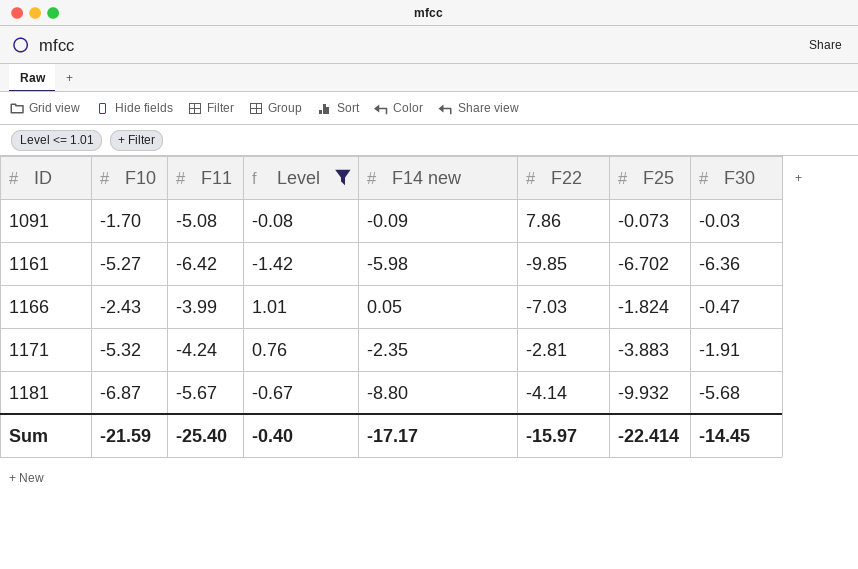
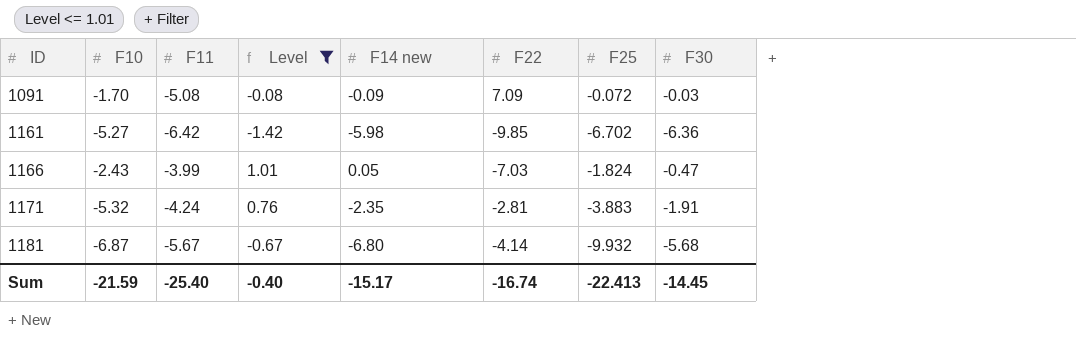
1091 | F22: 7.86 -> 7.09
1091 | F25: -0.073 -> -0.072
1181 | F14 new: -8.80 -> -6.80
Sum | F14 new: -17.17 -> -15.17
Sum | F22: -15.97 -> -16.74
Sum | F25: -22.414 -> -22.413

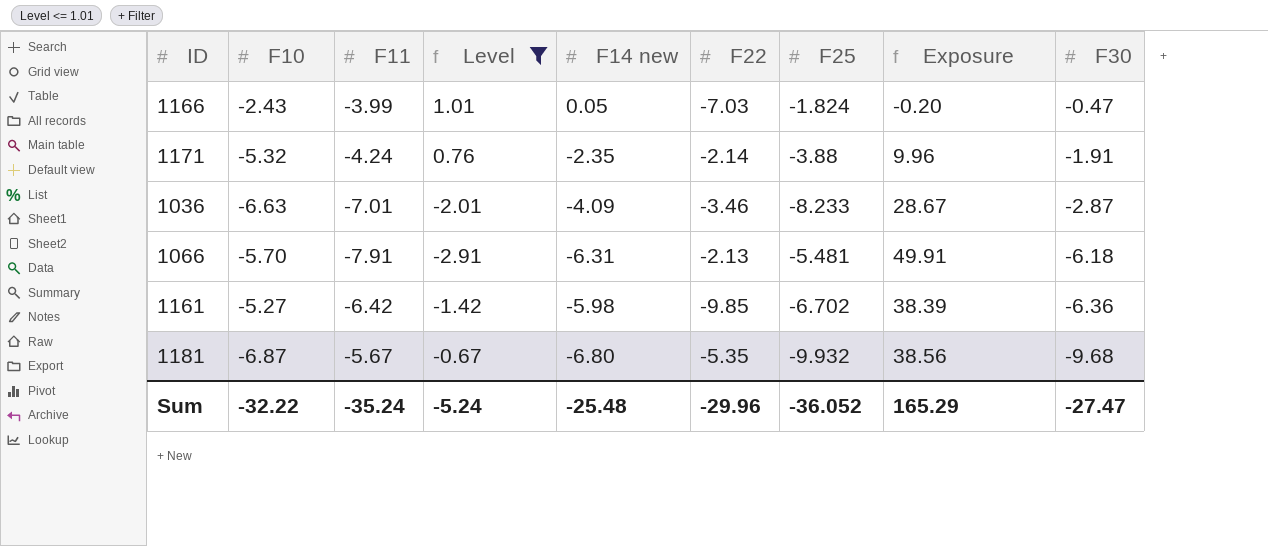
row order: ID ascending -> F30 descending
column Exposure | formula: none -> [F11] * [F14 new]
row 1091: -1.70 | -5.08 | -0.08 | -0.09 | 7.09 | -0.072 | -0.03 -> none
1171 | F22: -2.81 -> -2.14
1171 | F25: -3.883 -> -3.88
row 1036: none -> -6.63 | -7.01 | -2.01 | -4.09 | -3.46 | -8.233 | 28.67 | -2.87
row 1066: none -> -5.70 | -7.91 | -2.91 | -6.31 | -2.13 | -5.481 | 49.91 | -6.18
1181 | F22: -4.14 -> -5.35
1181 | F30: -5.68 -> -9.68
Sum | F10: -21.59 -> -32.22
Sum | F11: -25.40 -> -35.24
Sum | Level: -0.40 -> -5.24
Sum | F14 new: -15.17 -> -25.48
Sum | F22: -16.74 -> -29.96
Sum | F25: -22.413 -> -36.052
Sum | F30: -14.45 -> -27.47

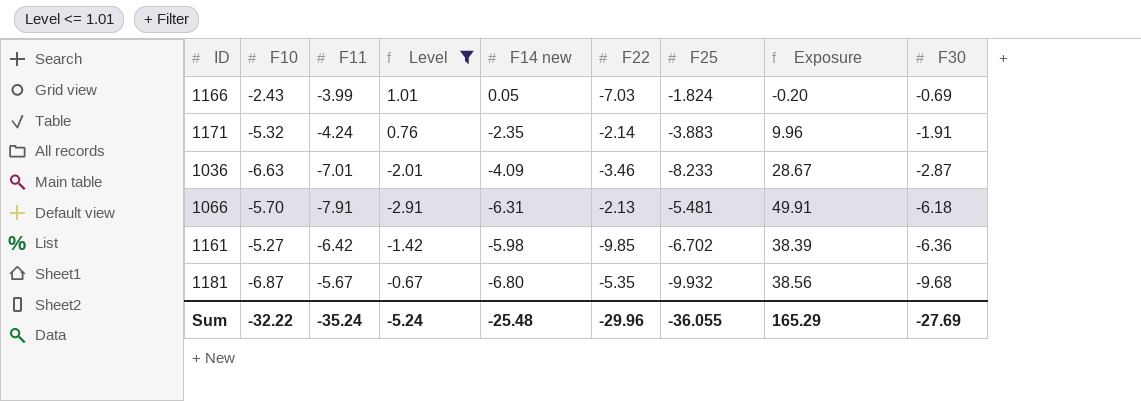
1166 | F30: -0.47 -> -0.69
1171 | F25: -3.88 -> -3.883
Sum | F25: -36.052 -> -36.055
Sum | F30: -27.47 -> -27.69

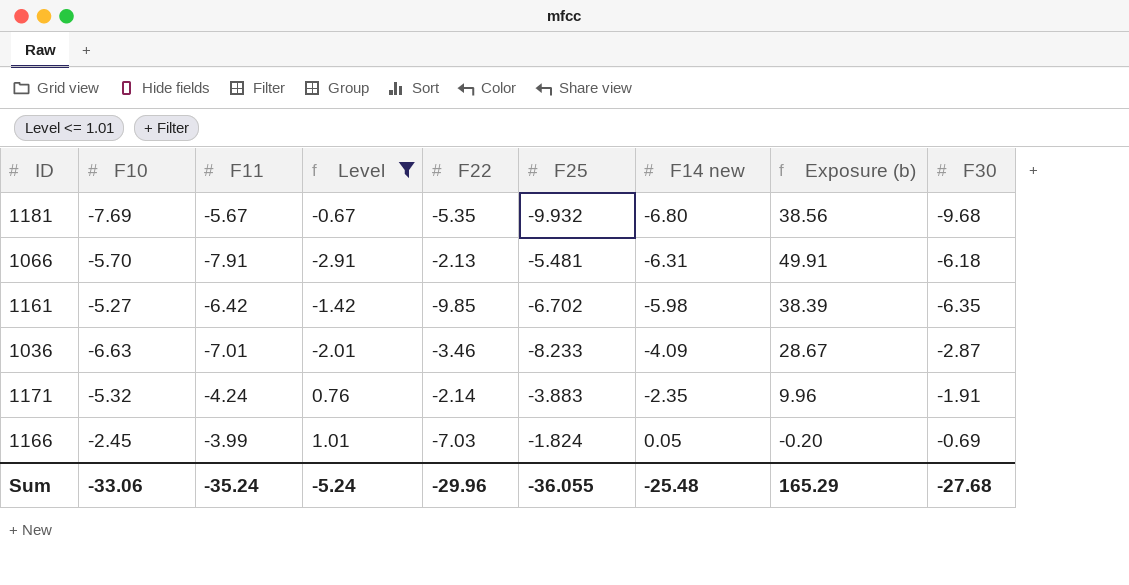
row order: F30 descending -> F14 new ascending
column F14 new | position: 5 -> 7
column name: Exposure -> Exposure (b)
1181 | F10: -6.87 -> -7.69
1161 | F30: -6.36 -> -6.35
1166 | F10: -2.43 -> -2.45
Sum | F10: -32.22 -> -33.06
Sum | F30: -27.69 -> -27.68

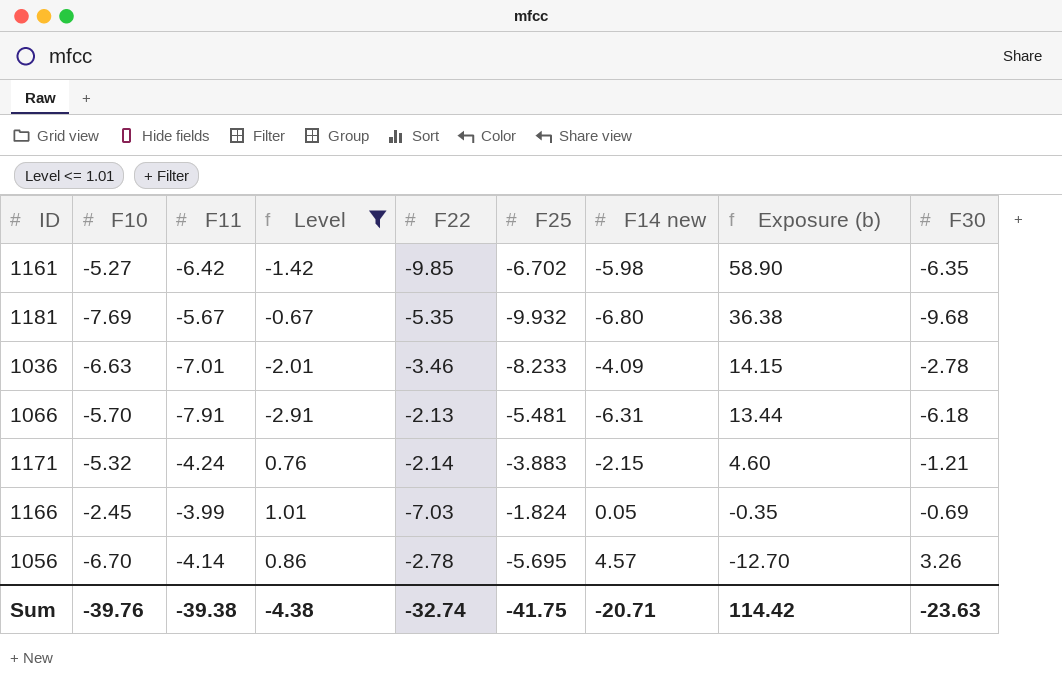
row order: F14 new ascending -> Exposure (b) descending
column Exposure (b) | formula: [F11] * [F14 new] -> [F22] * [F14 new]
1036 | F30: -2.87 -> -2.78
1171 | F14 new: -2.35 -> -2.15
1171 | F30: -1.91 -> -1.21
row 1056: none -> -6.70 | -4.14 | 0.86 | -2.78 | -5.695 | 4.57 | -12.70 | 3.26
Sum | F10: -33.06 -> -39.76
Sum | F11: -35.24 -> -39.38
Sum | Level: -5.24 -> -4.38
Sum | F22: -29.96 -> -32.74
Sum | F25: -36.055 -> -41.75
Sum | F14 new: -25.48 -> -20.71
Sum | Exposure (b): 165.29 -> 114.42
Sum | F30: -27.68 -> -23.63

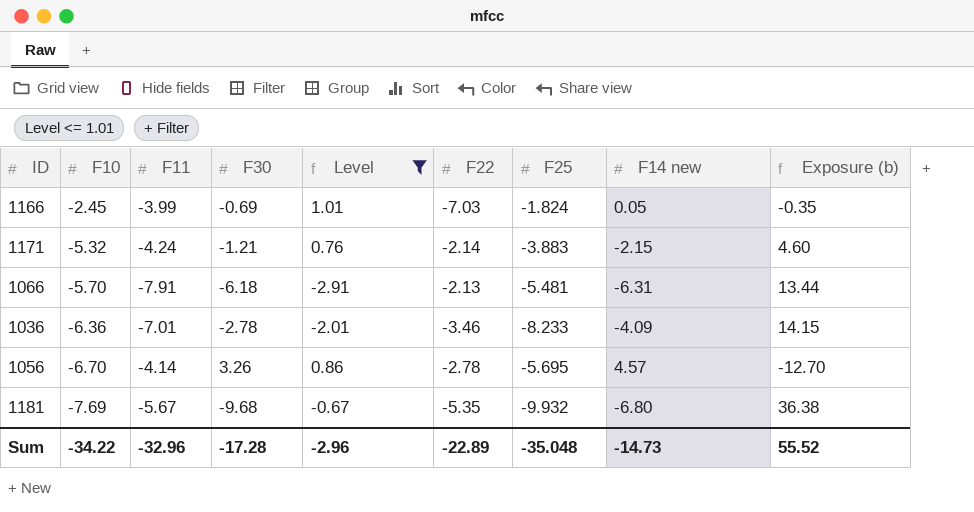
row order: Exposure (b) descending -> F10 descending
column F30 | position: 9 -> 4
row 1161: -5.27 | -6.42 | -1.42 | -9.85 | -6.702 | -5.98 | 58.90 | -6.35 -> none
1036 | F10: -6.63 -> -6.36
Sum | F10: -39.76 -> -34.22
Sum | F11: -39.38 -> -32.96
Sum | F30: -23.63 -> -17.28
Sum | Level: -4.38 -> -2.96
Sum | F22: -32.74 -> -22.89
Sum | F25: -41.75 -> -35.048
Sum | F14 new: -20.71 -> -14.73
Sum | Exposure (b): 114.42 -> 55.52

